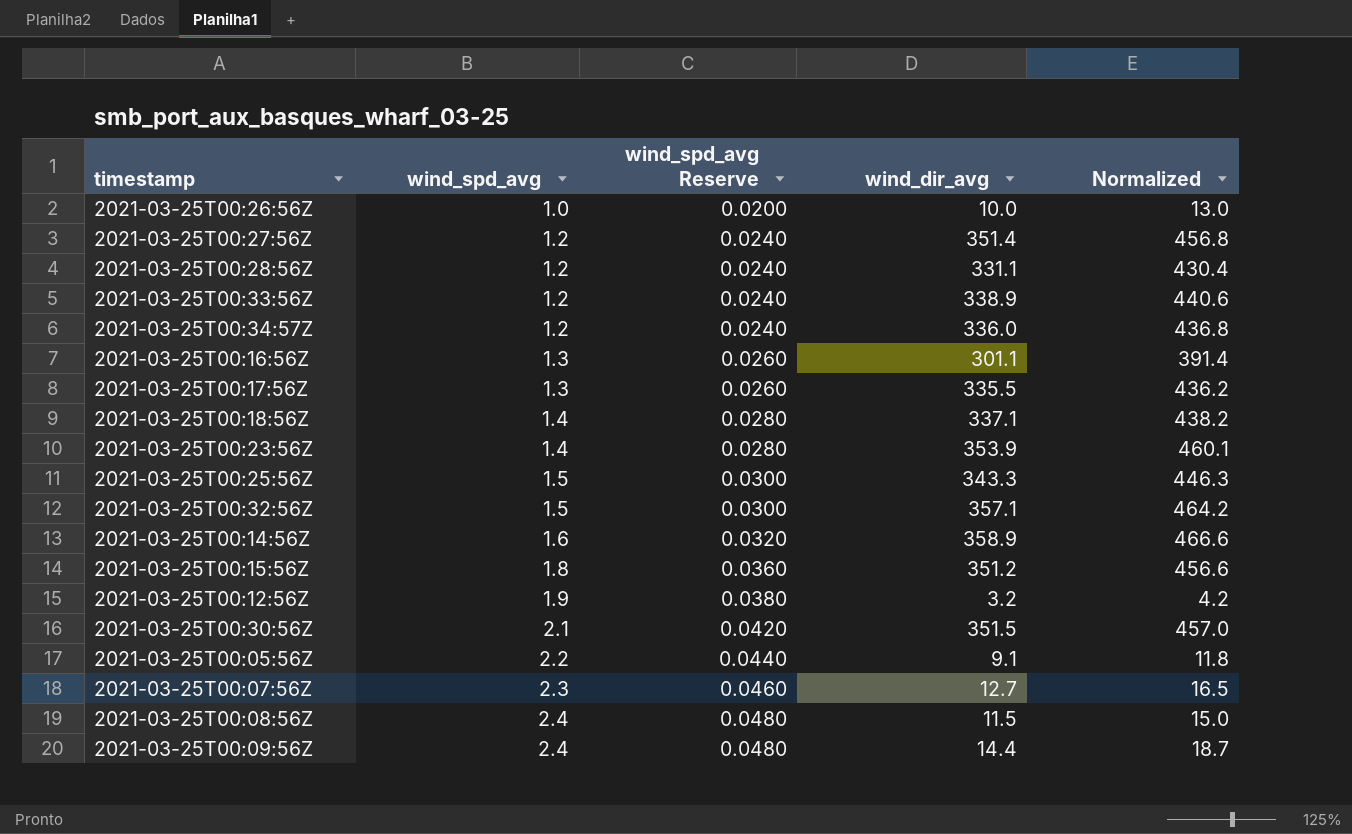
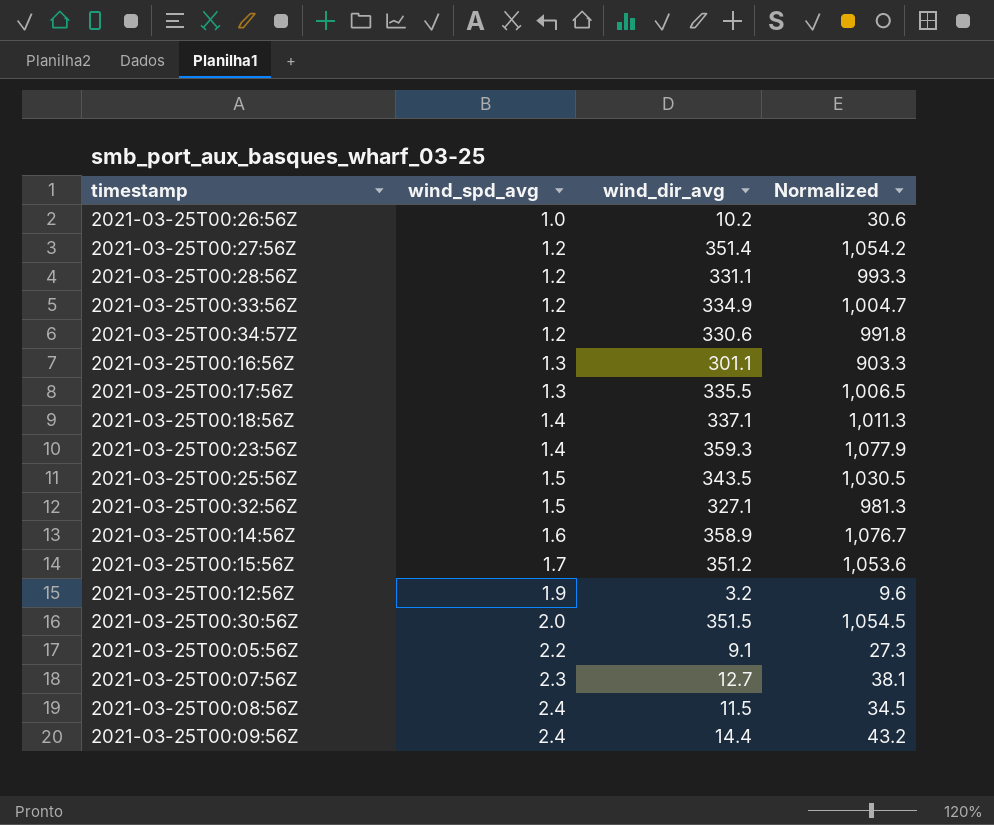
column wind_spd_avg Reserve | formula: [wind_spd_avg] * 0.02 -> none
column Normalized | formula: [wind_dir_avg] * 1.3 -> [wind_dir_avg] * 3
2021-03-25T00:26:56Z | wind_dir_avg: 10.0 -> 10.2
2021-03-25T00:33:56Z | wind_dir_avg: 338.9 -> 334.9
2021-03-25T00:34:57Z | wind_dir_avg: 336.0 -> 330.6
2021-03-25T00:23:56Z | wind_dir_avg: 353.9 -> 359.3
2021-03-25T00:25:56Z | wind_dir_avg: 343.3 -> 343.5
2021-03-25T00:32:56Z | wind_dir_avg: 357.1 -> 327.1
2021-03-25T00:15:56Z | wind_spd_avg: 1.8 -> 1.7
2021-03-25T00:30:56Z | wind_spd_avg: 2.1 -> 2.0

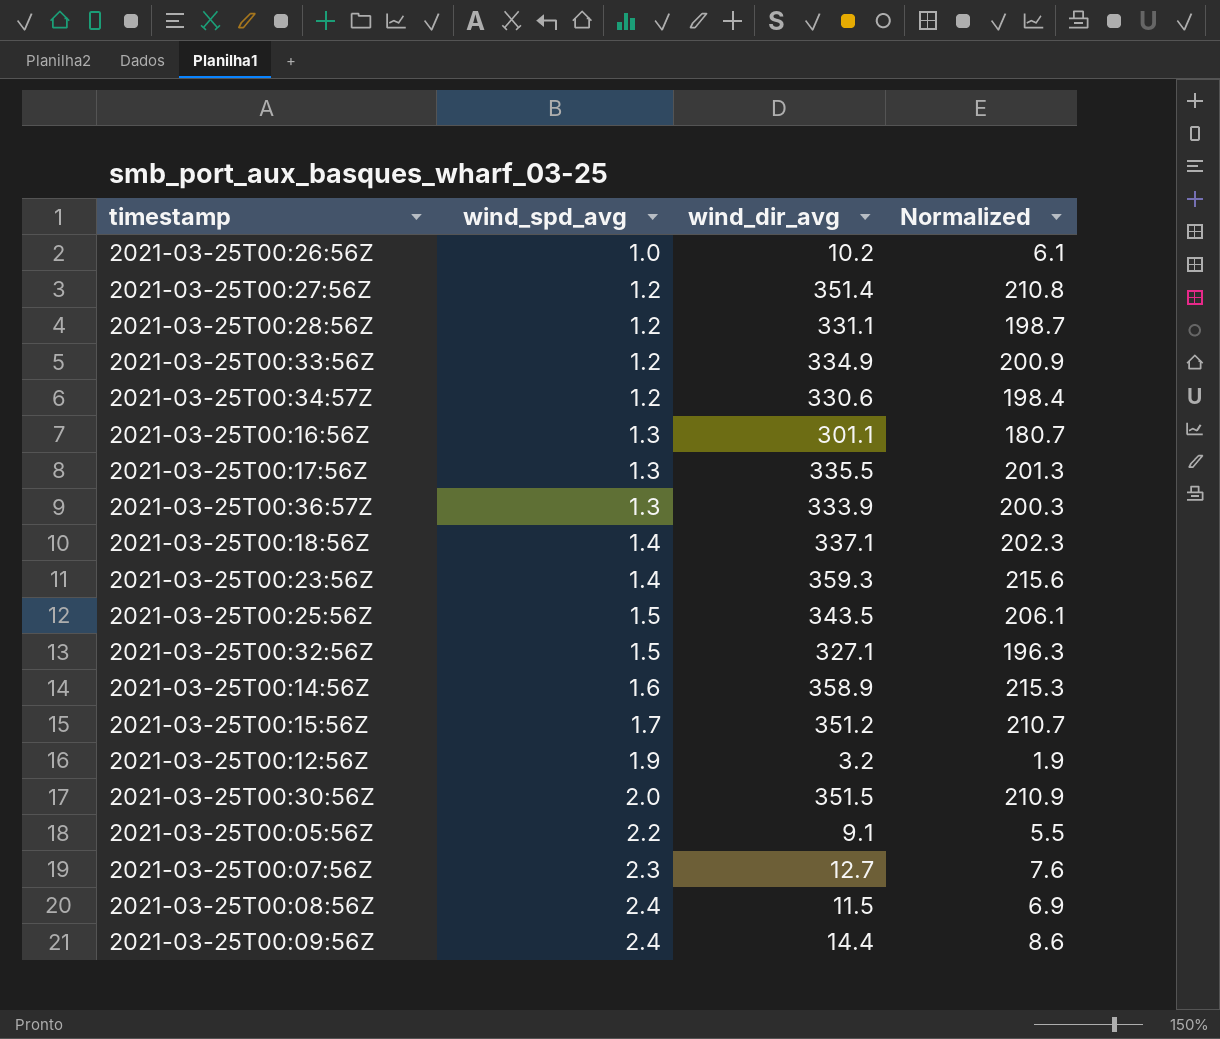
column Normalized | formula: [wind_dir_avg] * 3 -> [wind_dir_avg] * 0.6
row 2021-03-25T00:36:57Z: none -> 1.3 | 333.9 | 200.3

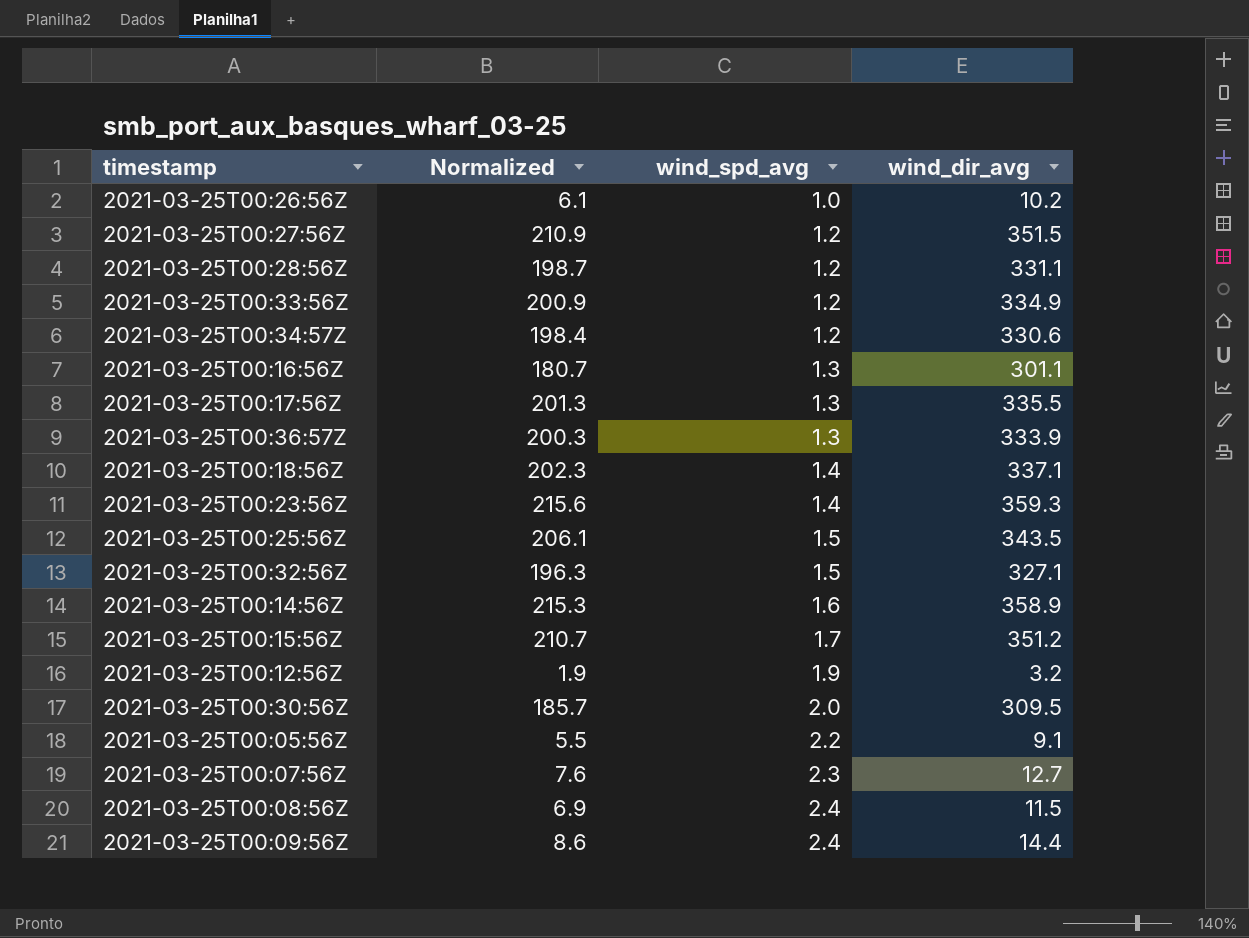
column Normalized | position: 4 -> 2
2021-03-25T00:27:56Z | Normalized: 210.8 -> 210.9
2021-03-25T00:27:56Z | wind_dir_avg: 351.4 -> 351.5
2021-03-25T00:30:56Z | Normalized: 210.9 -> 185.7
2021-03-25T00:30:56Z | wind_dir_avg: 351.5 -> 309.5

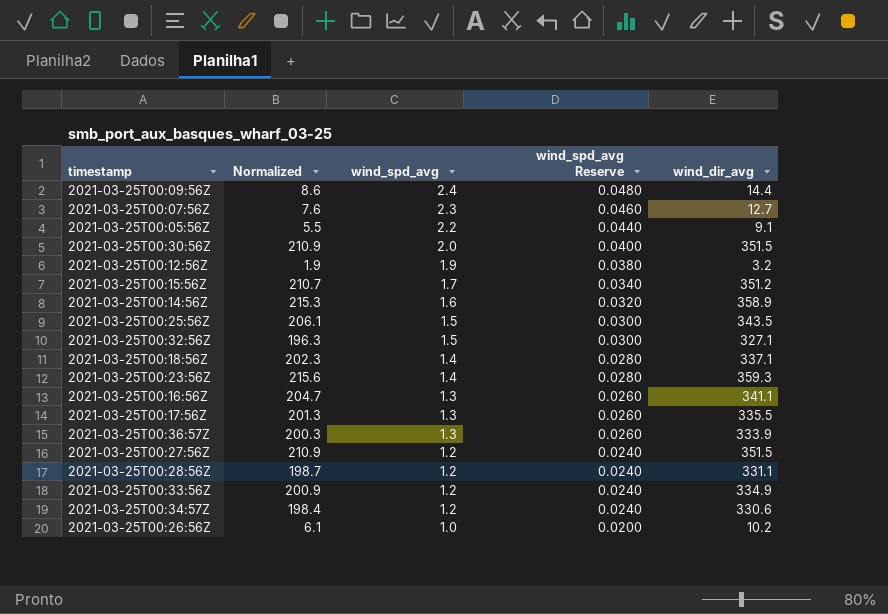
row order: wind_spd_avg ascending -> wind_spd_avg descending
column wind_spd_avg Reserve | formula: none -> [wind_spd_avg] * 0.02
row 2021-03-25T00:08:56Z: 6.9 | 2.4 | 11.5 -> none
2021-03-25T00:30:56Z | Normalized: 185.7 -> 210.9
2021-03-25T00:30:56Z | wind_dir_avg: 309.5 -> 351.5
2021-03-25T00:16:56Z | Normalized: 180.7 -> 204.7
2021-03-25T00:16:56Z | wind_dir_avg: 301.1 -> 341.1

